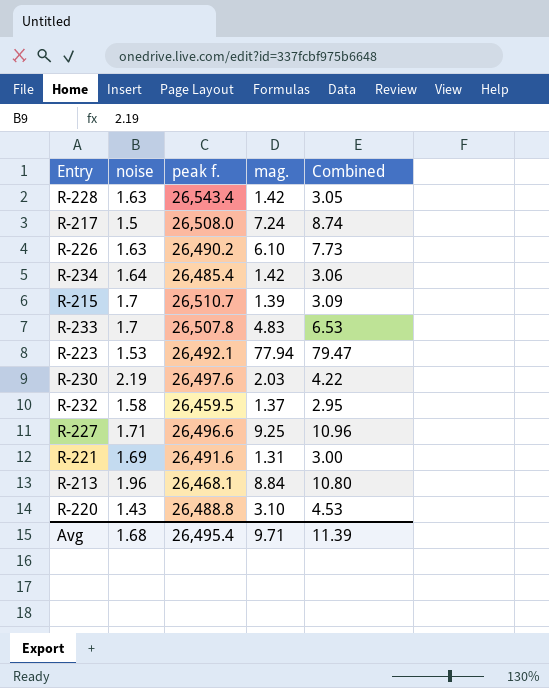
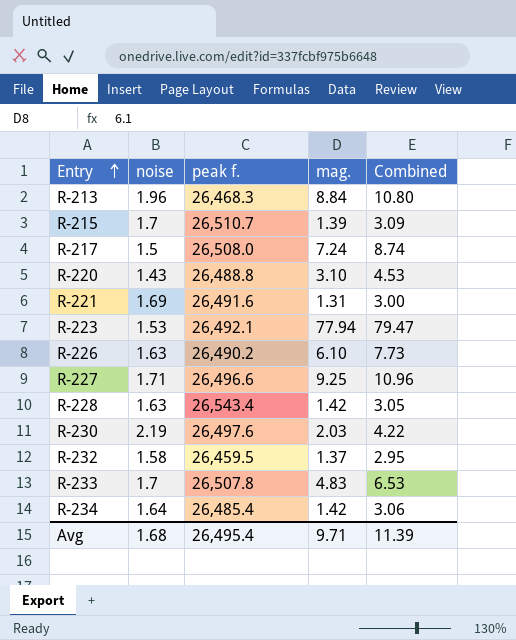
row order: none -> Entry ascending
R-213 | peak f.: 26,468.1 -> 26,468.3

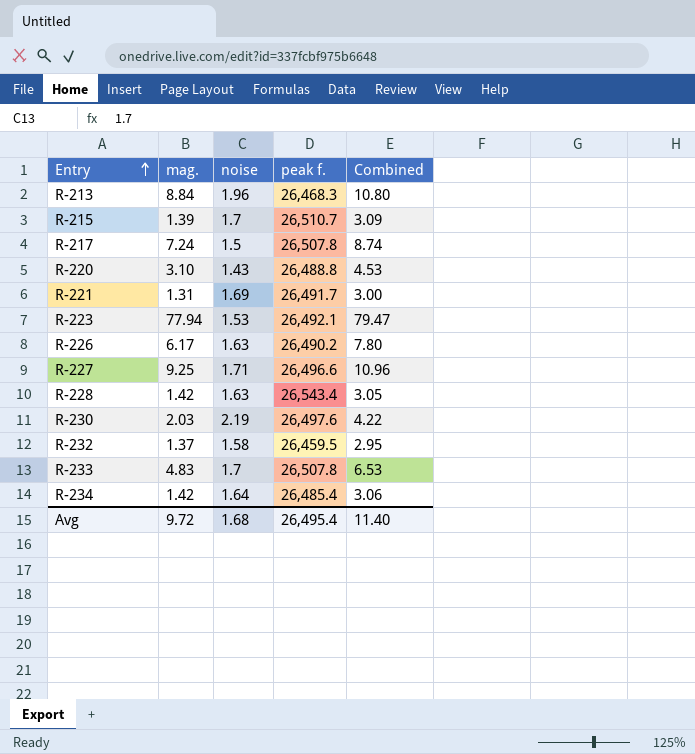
column mag. | position: 4 -> 2
R-217 | peak f.: 26,508.0 -> 26,507.8
R-221 | peak f.: 26,491.6 -> 26,491.7
R-226 | mag.: 6.10 -> 6.17
R-226 | Combined: 7.73 -> 7.80
Avg | mag.: 9.71 -> 9.72
Avg | Combined: 11.39 -> 11.40

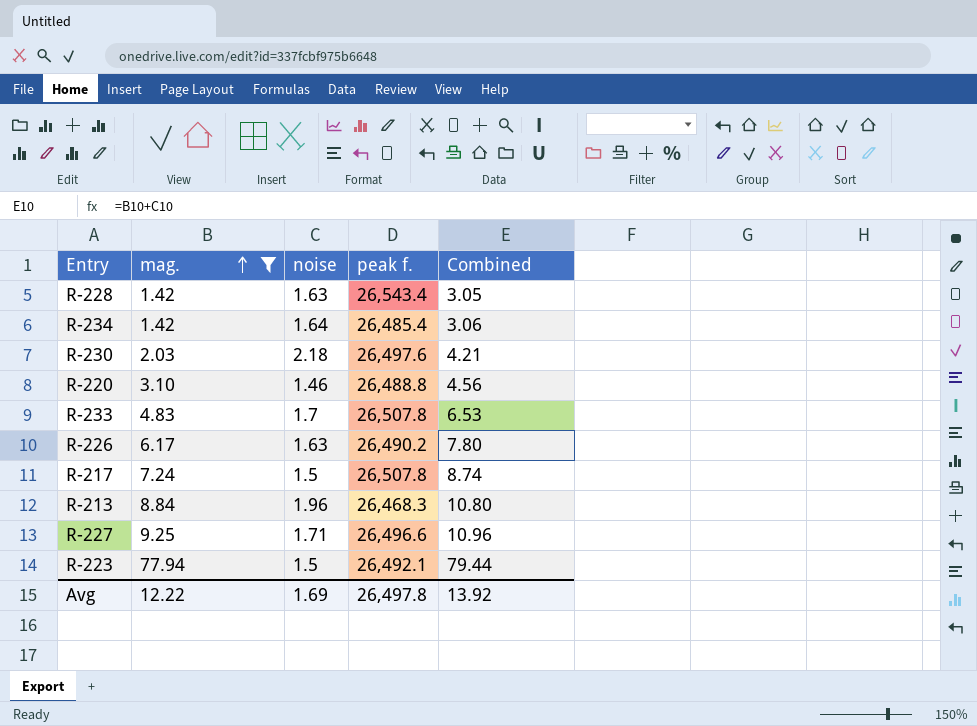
filter: none -> mag. >= 1.42
row order: Entry ascending -> mag. ascending
R-230 | noise: 2.19 -> 2.18
R-230 | Combined: 4.22 -> 4.21
R-220 | noise: 1.43 -> 1.46
R-220 | Combined: 4.53 -> 4.56
R-223 | noise: 1.53 -> 1.5
R-223 | Combined: 79.47 -> 79.44
Avg | mag.: 9.72 -> 12.22
Avg | noise: 1.68 -> 1.69
Avg | peak f.: 26,495.4 -> 26,497.8
Avg | Combined: 11.40 -> 13.92

